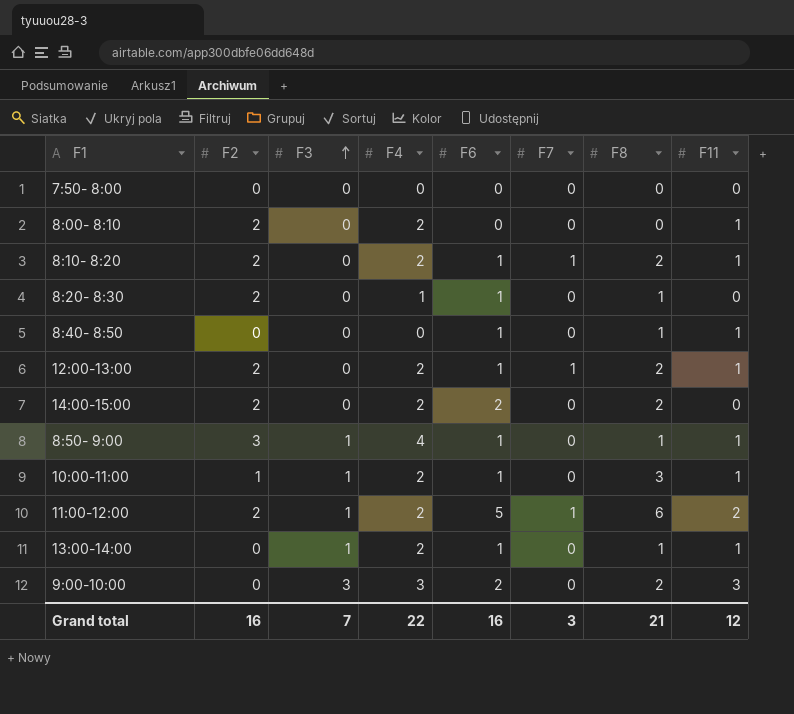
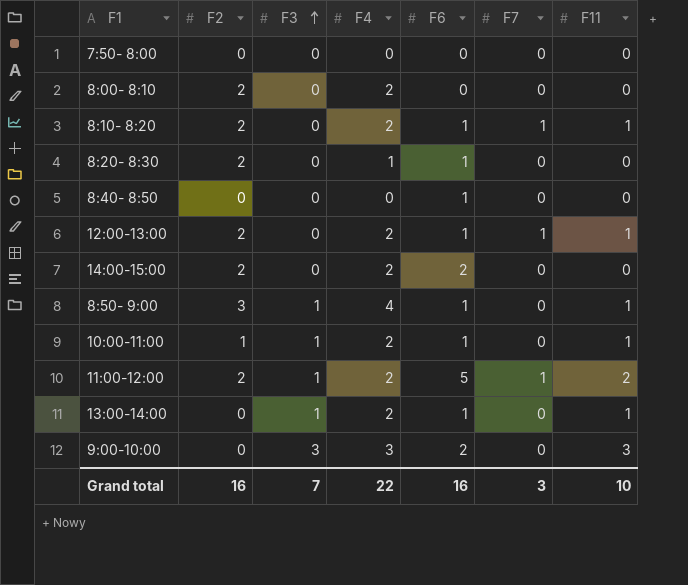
column F8 | position: 7 -> none
8:00- 8:10 | F11: 1 -> 0
8:40- 8:50 | F11: 1 -> 0
Grand total | F11: 12 -> 10

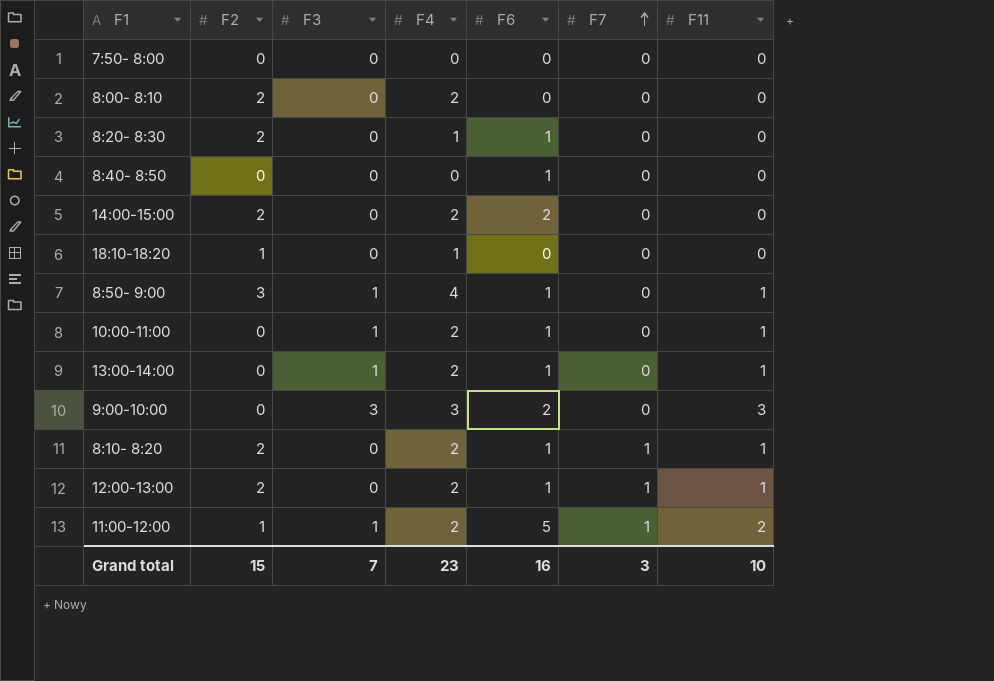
row order: F3 ascending -> F7 ascending
row 18:10-18:20: none -> 1 | 0 | 1 | 0 | 0 | 0
10:00-11:00 | F2: 1 -> 0
11:00-12:00 | F2: 2 -> 1
Grand total | F2: 16 -> 15
Grand total | F4: 22 -> 23

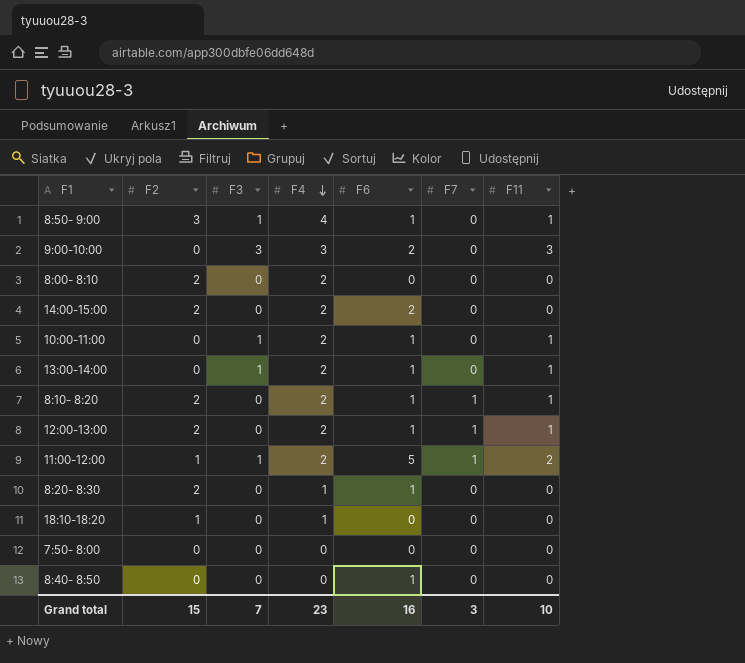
row order: F7 ascending -> F4 descending

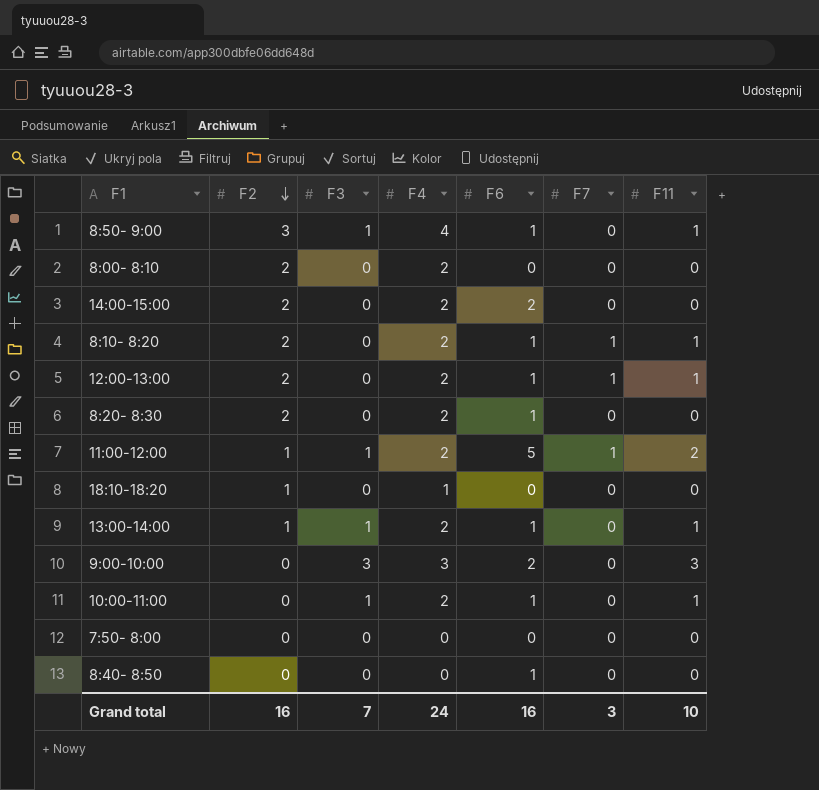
row order: F4 descending -> F2 descending
8:20- 8:30 | F4: 1 -> 2
13:00-14:00 | F2: 0 -> 1
Grand total | F2: 15 -> 16
Grand total | F4: 23 -> 24

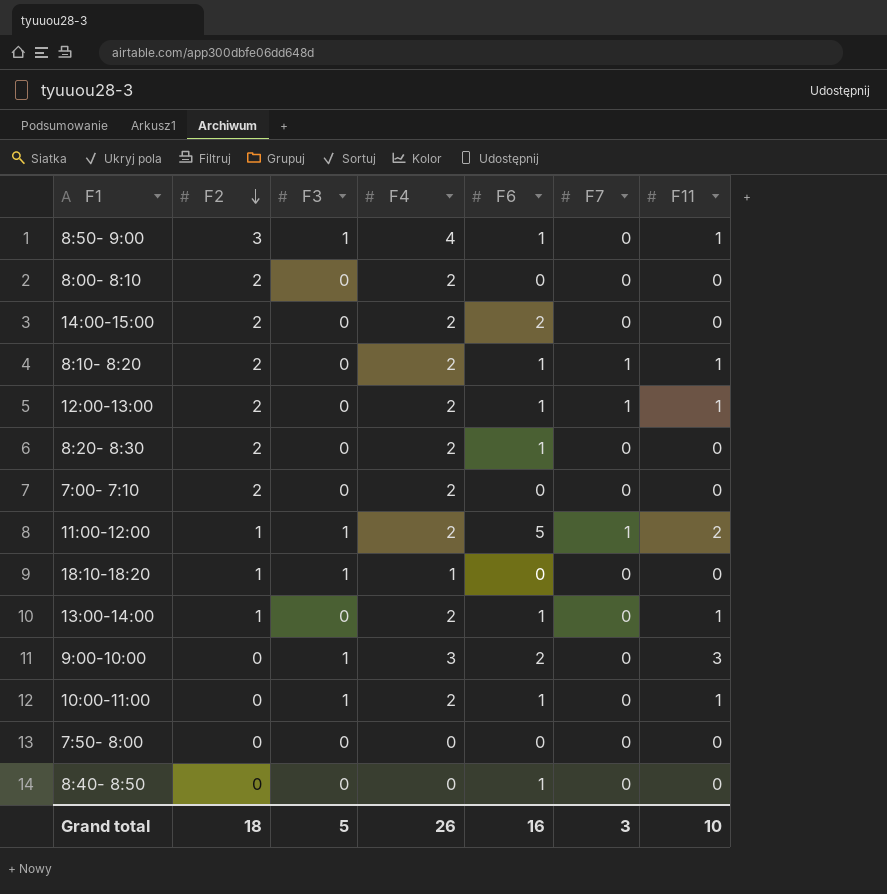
row 7:00- 7:10: none -> 2 | 0 | 2 | 0 | 0 | 0
18:10-18:20 | F3: 0 -> 1
13:00-14:00 | F3: 1 -> 0
9:00-10:00 | F3: 3 -> 1
Grand total | F2: 16 -> 18
Grand total | F3: 7 -> 5
Grand total | F4: 24 -> 26

